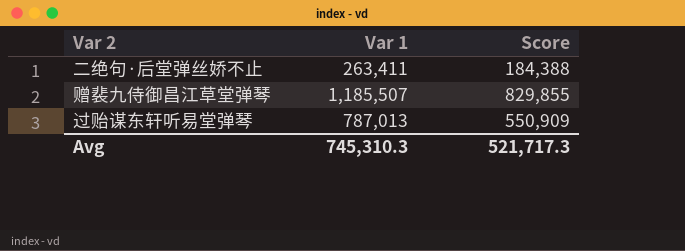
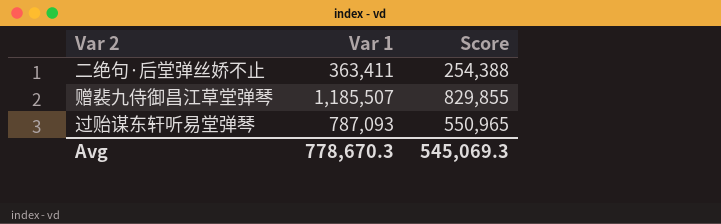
二绝句·后堂弹丝娇不止 | Var 1: 263,411 -> 363,411
二绝句·后堂弹丝娇不止 | Score: 184,388 -> 254,388
过贻谋东轩听易堂弹琴 | Var 1: 787,013 -> 787,093
过贻谋东轩听易堂弹琴 | Score: 550,909 -> 550,965
Avg | Var 1: 745,310.3 -> 778,670.3
Avg | Score: 521,717.3 -> 545,069.3

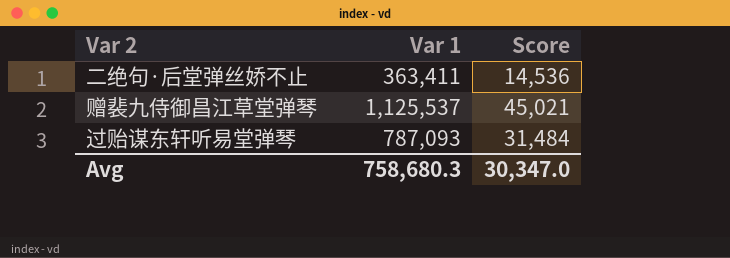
column Score | formula: [Var 1] * 0.7 -> [Var 1] * 0.04
赠裴九侍御昌江草堂弹琴 | Var 1: 1,185,507 -> 1,125,537
Avg | Var 1: 778,670.3 -> 758,680.3
Avg | Score: 545,069.3 -> 30,347.0

